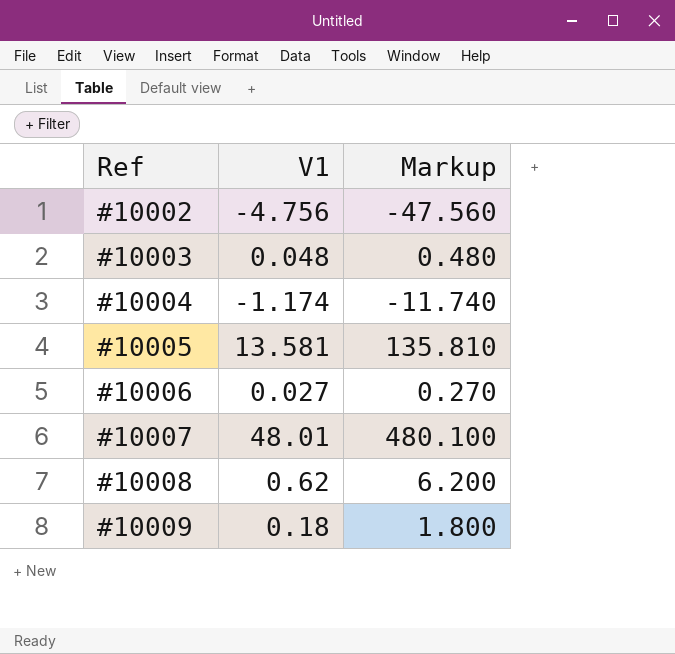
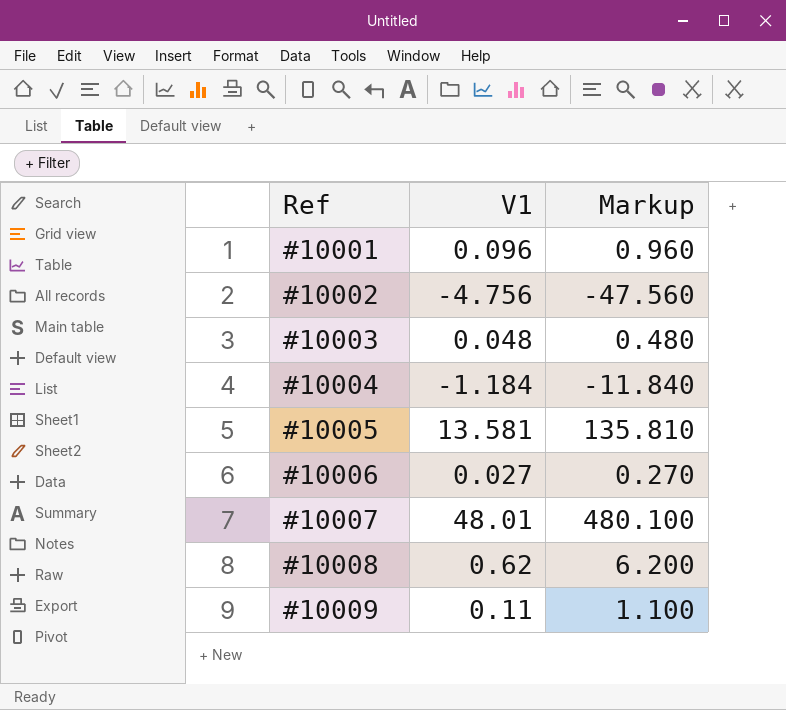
row #10001: none -> 0.096 | 0.960
#10004 | V1: -1.174 -> -1.184
#10004 | Markup: -11.740 -> -11.840
#10009 | V1: 0.18 -> 0.11
#10009 | Markup: 1.800 -> 1.100

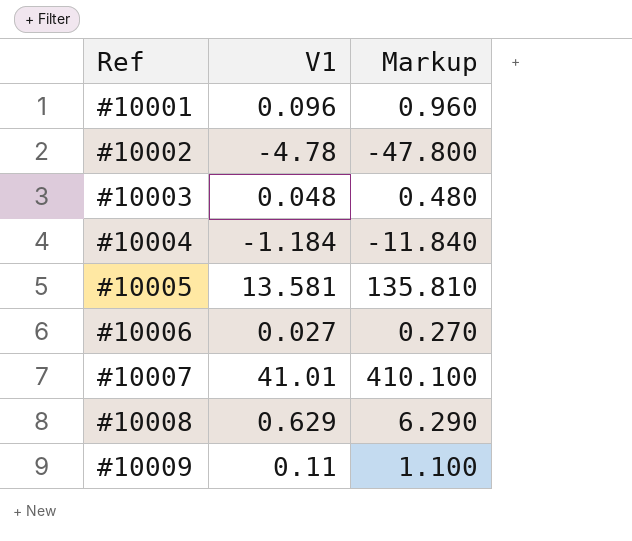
#10002 | V1: -4.756 -> -4.78
#10002 | Markup: -47.560 -> -47.800
#10007 | V1: 48.01 -> 41.01
#10007 | Markup: 480.100 -> 410.100
#10008 | V1: 0.62 -> 0.629
#10008 | Markup: 6.200 -> 6.290

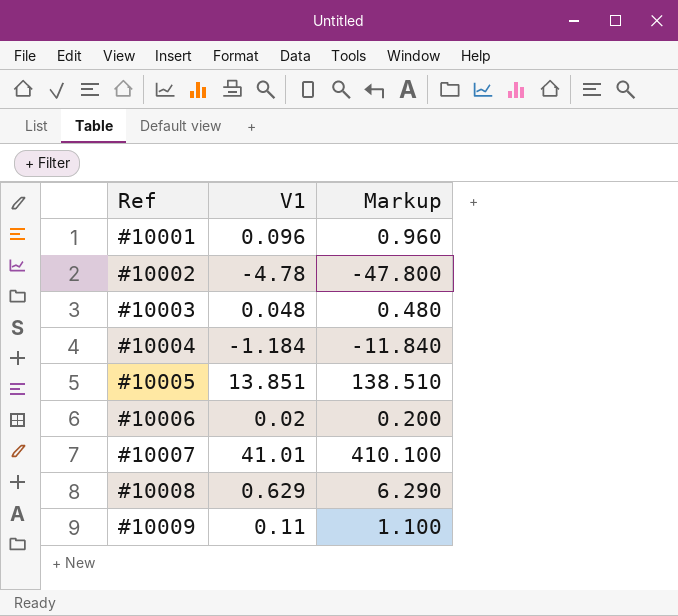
#10005 | V1: 13.581 -> 13.851
#10005 | Markup: 135.810 -> 138.510
#10006 | V1: 0.027 -> 0.02
#10006 | Markup: 0.270 -> 0.200

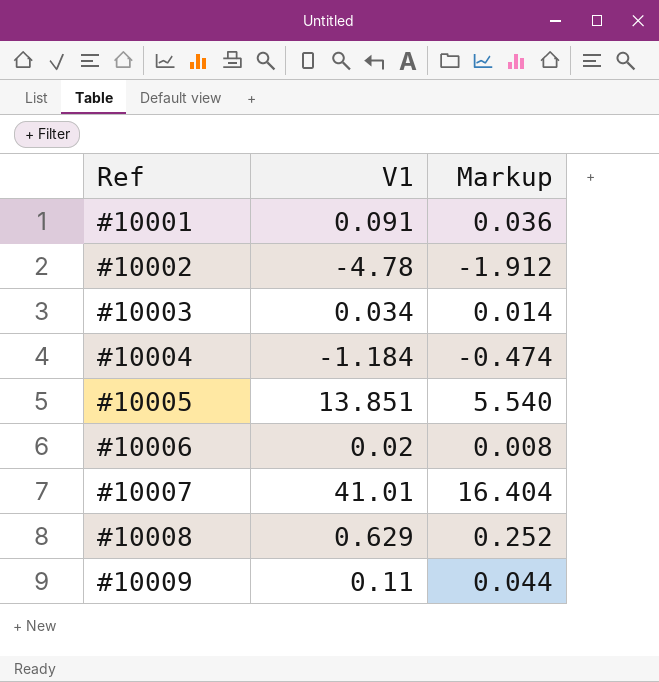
column Markup | formula: [V1] * 10 -> [V1] * 0.4
#10001 | V1: 0.096 -> 0.091
#10003 | V1: 0.048 -> 0.034

